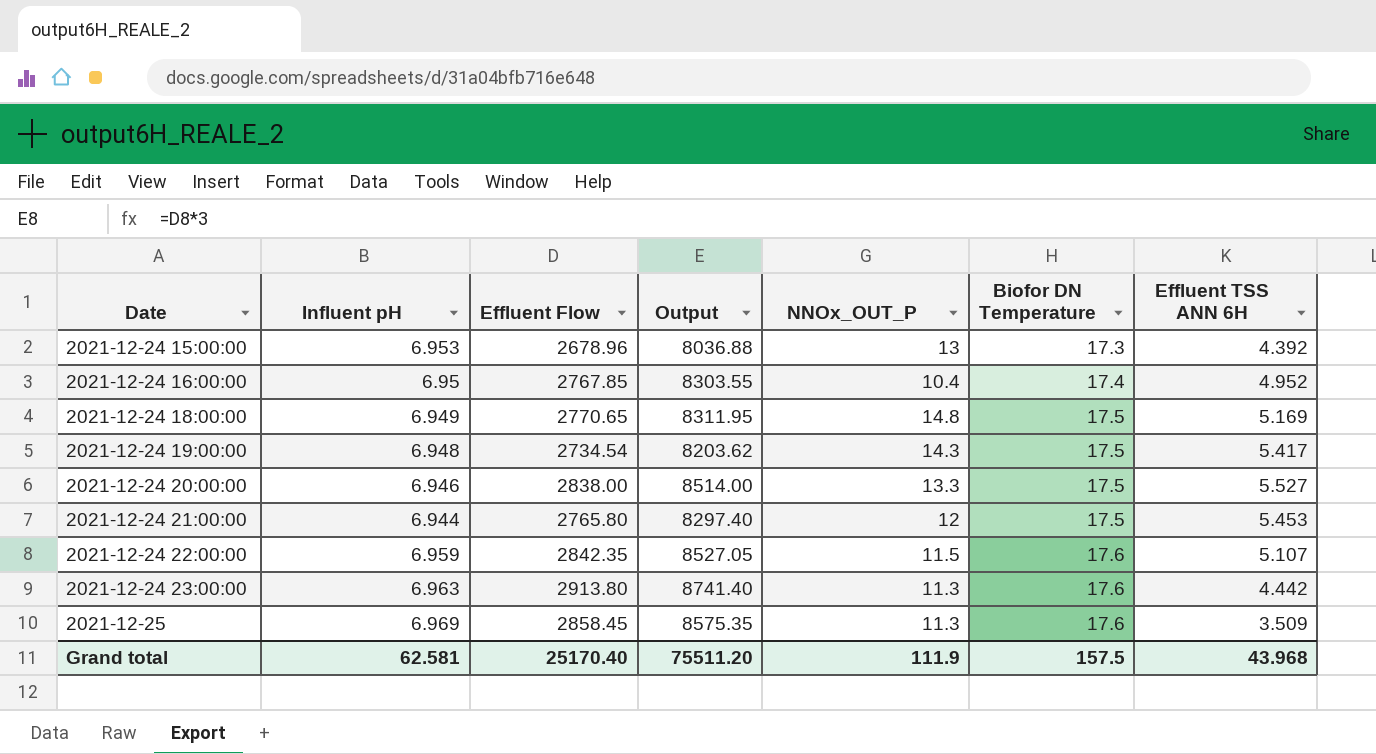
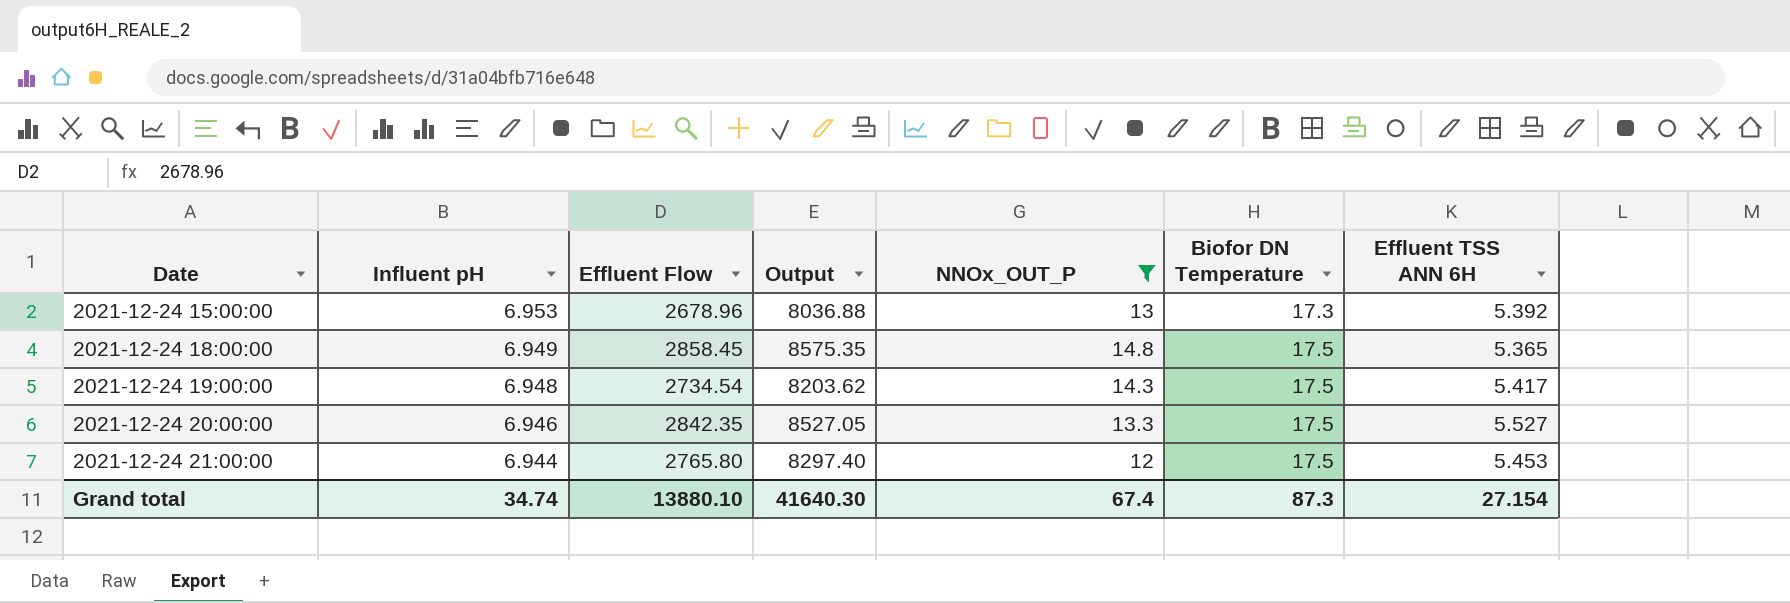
filter: none -> NNOx_OUT_P >= 12
2021-12-24 15:00:00 | Effluent TSS ANN 6H: 4.392 -> 5.392
2021-12-24 18:00:00 | Effluent Flow: 2770.65 -> 2858.45
2021-12-24 18:00:00 | Output: 8311.95 -> 8575.35
2021-12-24 18:00:00 | Effluent TSS ANN 6H: 5.169 -> 5.365
2021-12-24 20:00:00 | Effluent Flow: 2838.00 -> 2842.35
2021-12-24 20:00:00 | Output: 8514.00 -> 8527.05
Grand total | Influent pH: 62.581 -> 34.74
Grand total | Effluent Flow: 25170.40 -> 13880.10
Grand total | Output: 75511.20 -> 41640.30
Grand total | NNOx_OUT_P: 111.9 -> 67.4
Grand total | Biofor DN Temperature: 157.5 -> 87.3
Grand total | Effluent TSS ANN 6H: 43.968 -> 27.154

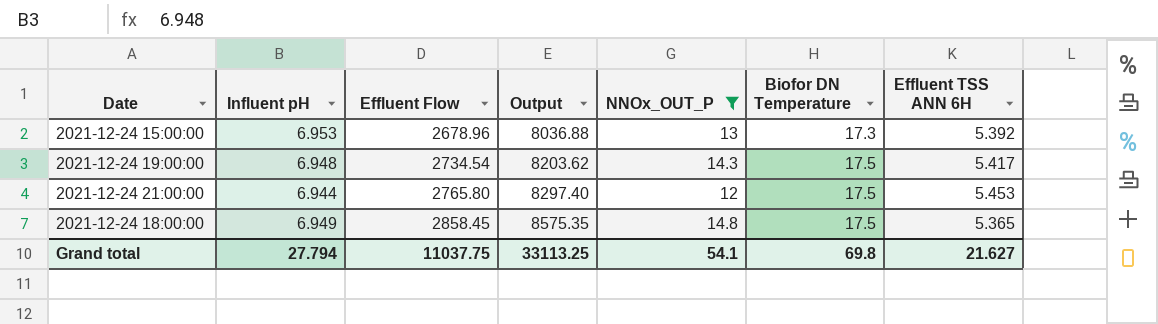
row order: Date ascending -> Effluent Flow ascending
row 2021-12-24 20:00:00: 6.946 | 2842.35 | 8527.05 | 13.3 | 17.5 | 5.527 -> none
Grand total | Influent pH: 34.74 -> 27.794
Grand total | Effluent Flow: 13880.10 -> 11037.75
Grand total | Output: 41640.30 -> 33113.25
Grand total | NNOx_OUT_P: 67.4 -> 54.1
Grand total | Biofor DN Temperature: 87.3 -> 69.8
Grand total | Effluent TSS ANN 6H: 27.154 -> 21.627

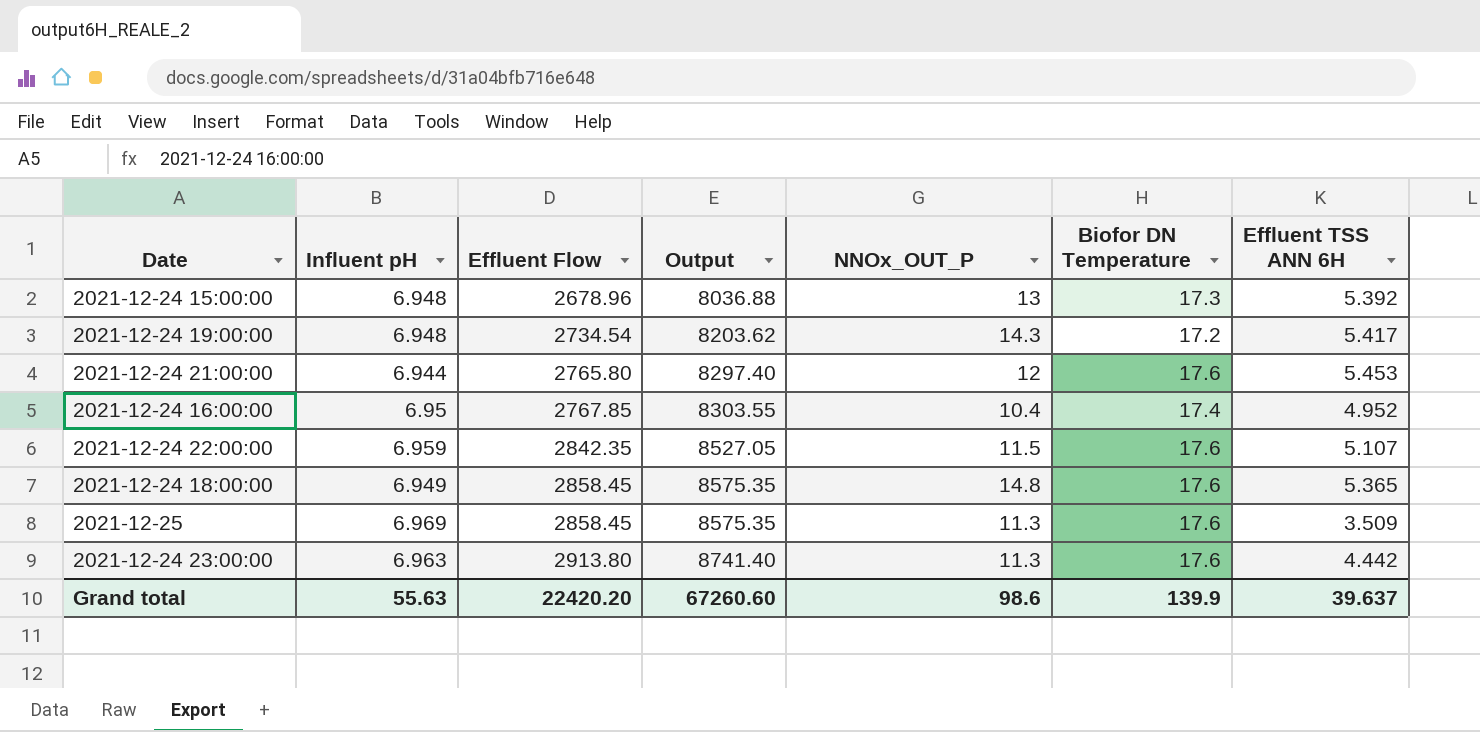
filter: NNOx_OUT_P >= 12 -> none
2021-12-24 15:00:00 | Influent pH: 6.953 -> 6.948
2021-12-24 19:00:00 | Biofor DN Temperature: 17.5 -> 17.2
2021-12-24 21:00:00 | Biofor DN Temperature: 17.5 -> 17.6
2021-12-24 18:00:00 | Biofor DN Temperature: 17.5 -> 17.6
Grand total | Influent pH: 27.794 -> 55.63
Grand total | Effluent Flow: 11037.75 -> 22420.20
Grand total | Output: 33113.25 -> 67260.60
Grand total | NNOx_OUT_P: 54.1 -> 98.6
Grand total | Biofor DN Temperature: 69.8 -> 139.9
Grand total | Effluent TSS ANN 6H: 21.627 -> 39.637

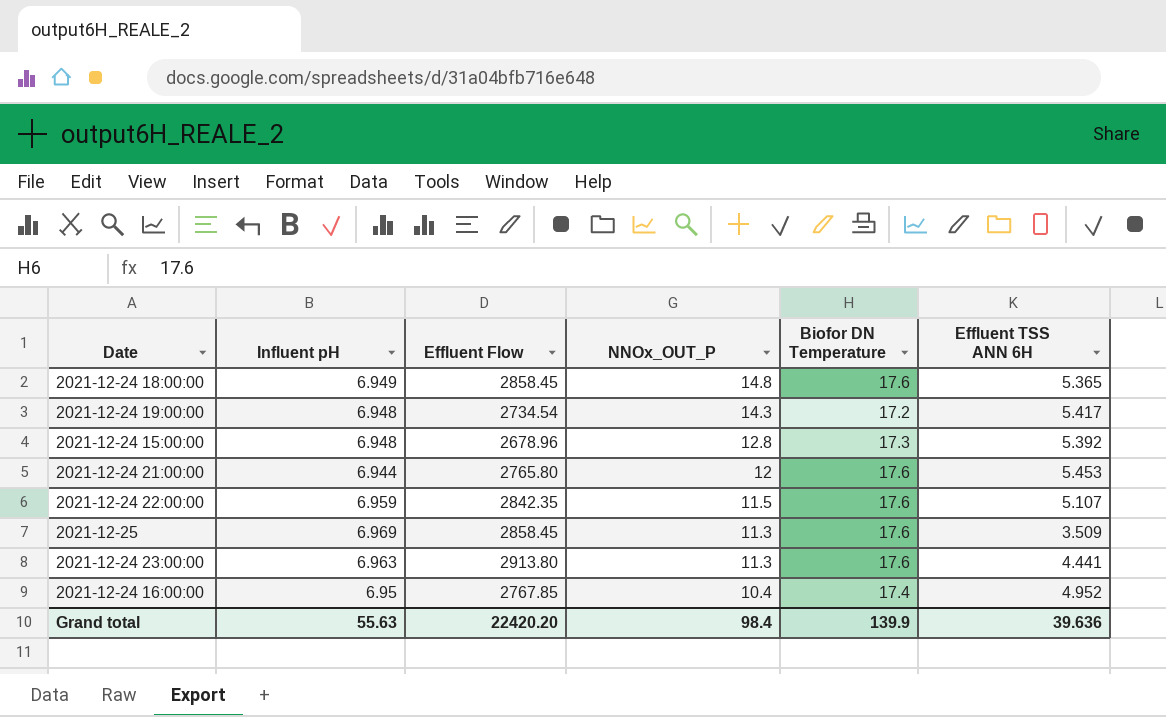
row order: Effluent Flow ascending -> NNOx_OUT_P descending
column Output | formula: [Effluent Flow] * 3 -> none
2021-12-24 15:00:00 | NNOx_OUT_P: 13 -> 12.8
2021-12-24 23:00:00 | Effluent TSS ANN 6H: 4.442 -> 4.441
Grand total | NNOx_OUT_P: 98.6 -> 98.4
Grand total | Effluent TSS ANN 6H: 39.637 -> 39.636

